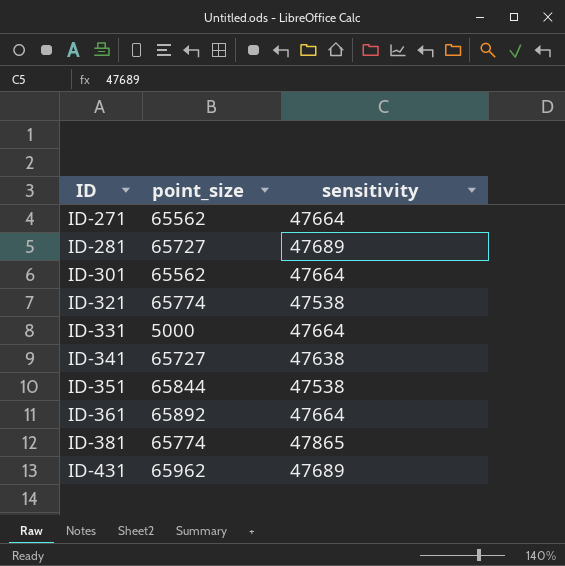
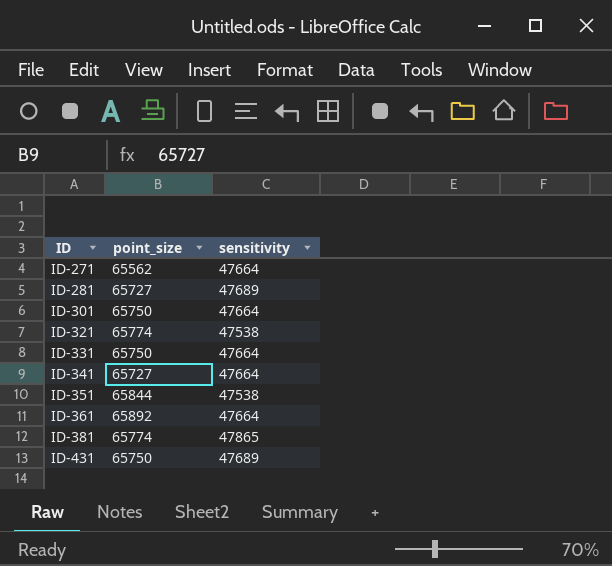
ID-301 | point_size: 65562 -> 65750
ID-331 | point_size: 5000 -> 65750
ID-341 | sensitivity: 47638 -> 47664
ID-431 | point_size: 65962 -> 65750

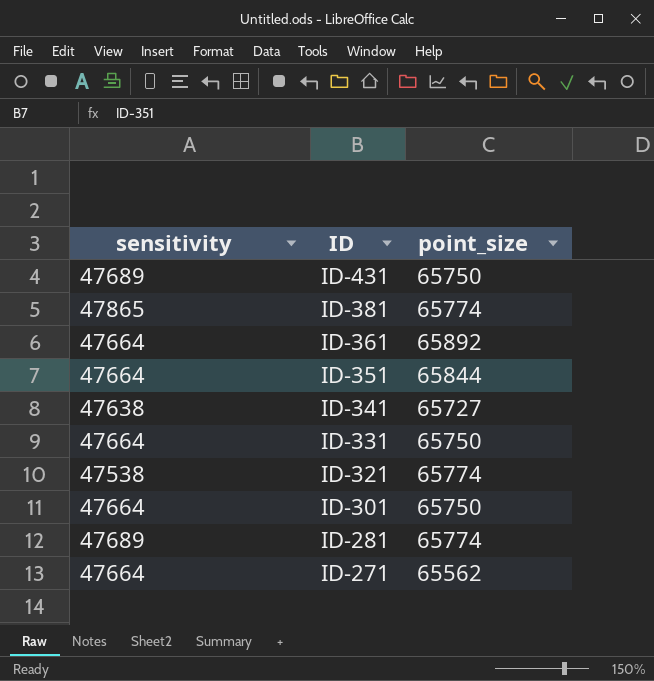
row order: ID ascending -> ID descending
column sensitivity | position: 3 -> 1
ID-351 | sensitivity: 47538 -> 47664
ID-341 | sensitivity: 47664 -> 47638
ID-281 | point_size: 65727 -> 65774

